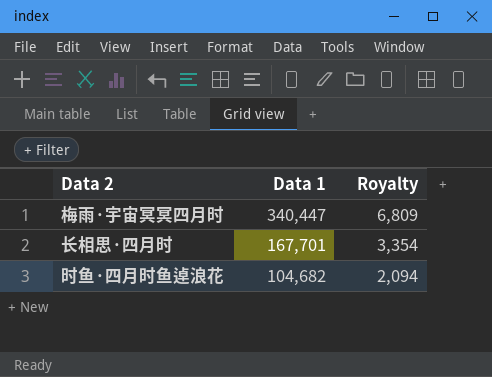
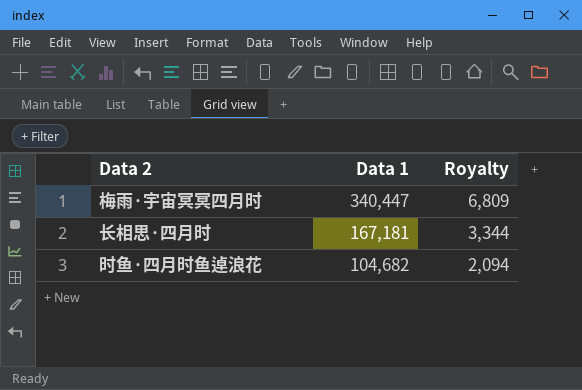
长相思·四月时 | Data 1: 167,701 -> 167,181
长相思·四月时 | Royalty: 3,354 -> 3,344

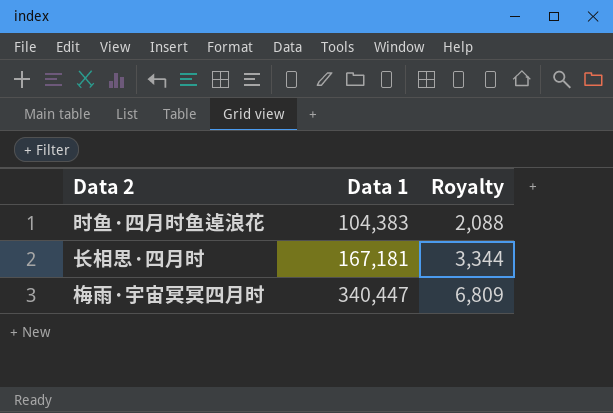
row order: Data 1 descending -> Data 1 ascending
时鱼·四月时鱼逴浪花 | Data 1: 104,682 -> 104,383
时鱼·四月时鱼逴浪花 | Royalty: 2,094 -> 2,088

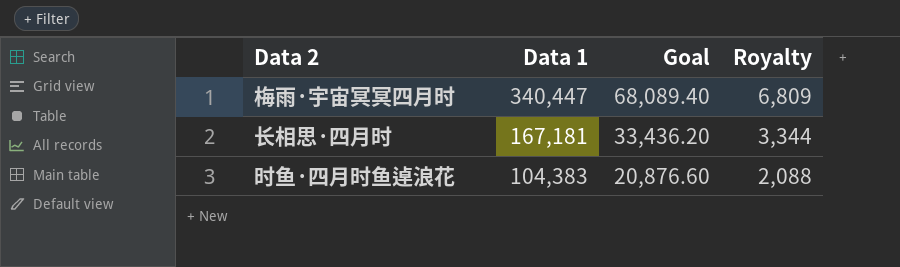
row order: Data 1 ascending -> Data 1 descending
column Goal | formula: none -> [Data 1] * 0.2

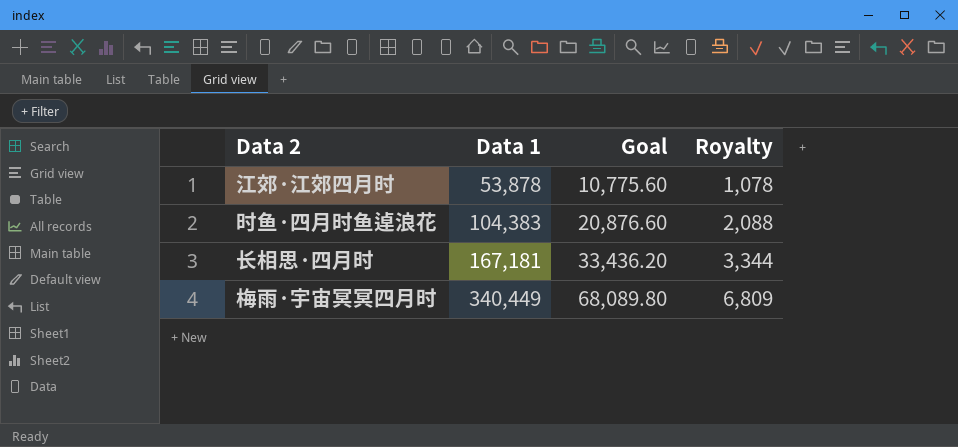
row order: Data 1 descending -> Data 1 ascending
row 江郊·江郊四月时: none -> 53,878 | 10,775.60 | 1,078
梅雨·宇宙冥冥四月时 | Data 1: 340,447 -> 340,449
梅雨·宇宙冥冥四月时 | Goal: 68,089.40 -> 68,089.80

